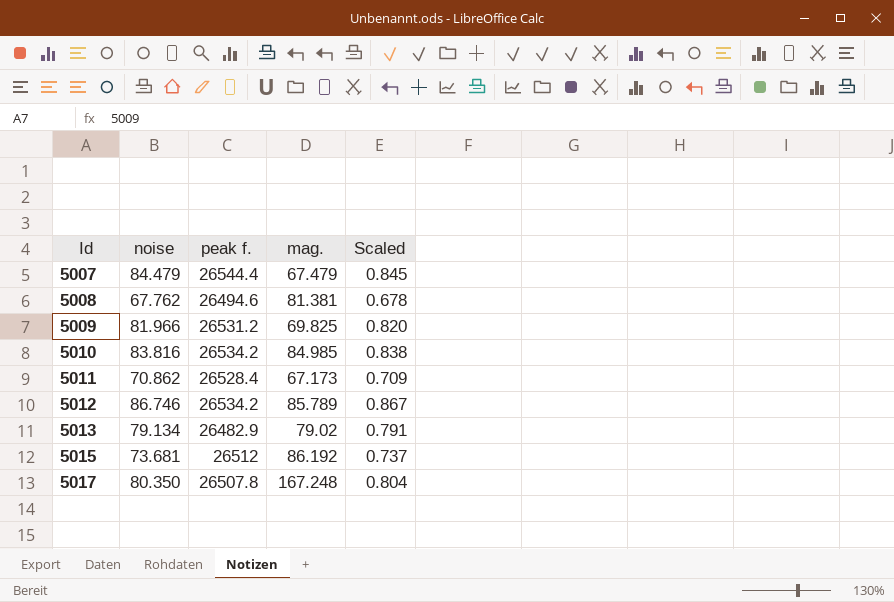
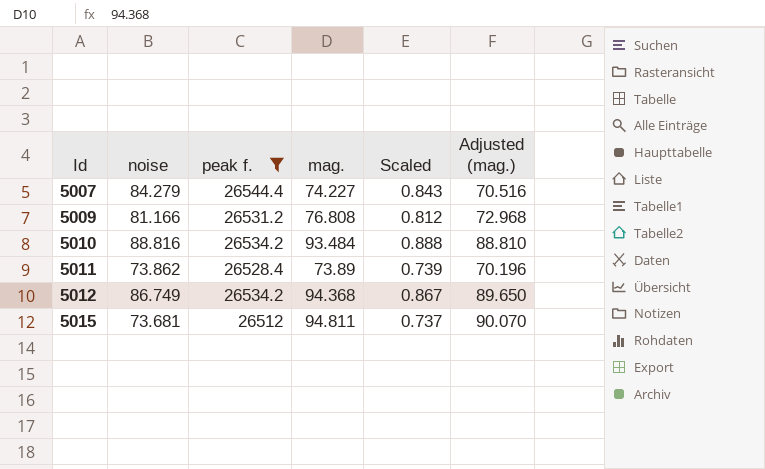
filter: none -> peak f. >= 26512
column Adjusted (mag.) | formula: none -> [mag.] * 0.95
5007 | noise: 84.479 -> 84.279
5007 | mag.: 67.479 -> 74.227
5007 | Scaled: 0.845 -> 0.843
5009 | noise: 81.966 -> 81.166
5009 | mag.: 69.825 -> 76.808
5009 | Scaled: 0.820 -> 0.812
5010 | noise: 83.816 -> 88.816
5010 | mag.: 84.985 -> 93.484
5010 | Scaled: 0.838 -> 0.888
5011 | noise: 70.862 -> 73.862
5011 | mag.: 67.173 -> 73.89
5011 | Scaled: 0.709 -> 0.739
5012 | noise: 86.746 -> 86.749
5012 | mag.: 85.789 -> 94.368
5015 | mag.: 86.192 -> 94.811

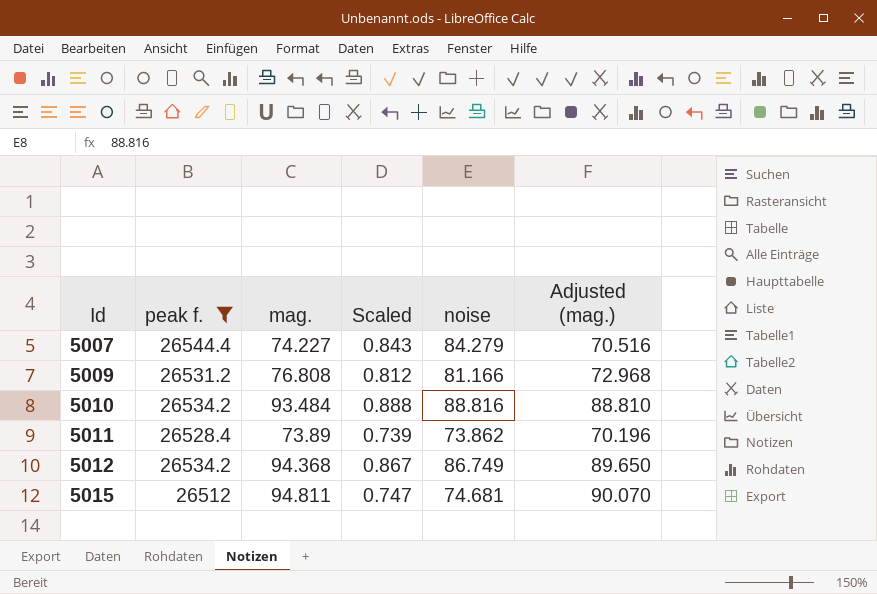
column noise | position: 2 -> 5
5015 | Scaled: 0.737 -> 0.747
5015 | noise: 73.681 -> 74.681

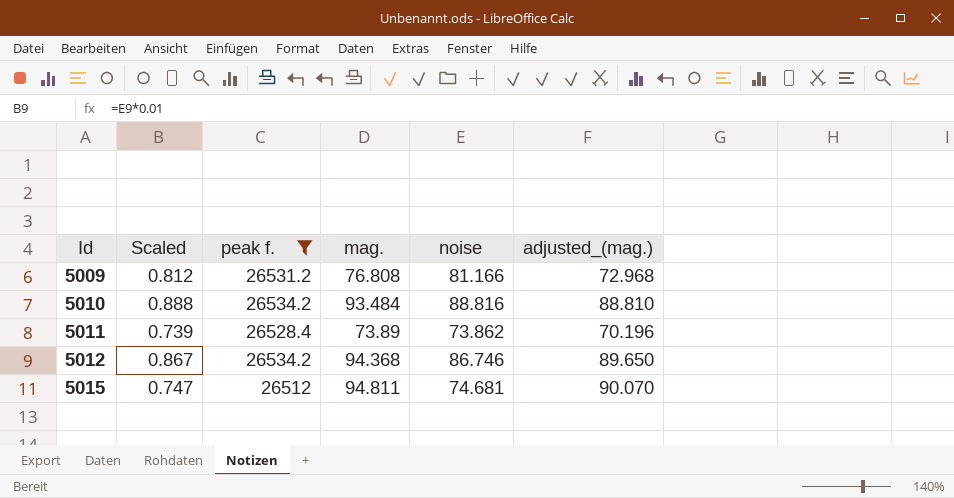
column Scaled | position: 4 -> 2
column name: Adjusted (mag.) -> adjusted_(mag.)
row 5007: 26544.4 | 74.227 | 0.843 | 84.279 | 70.516 -> none
5012 | noise: 86.749 -> 86.746

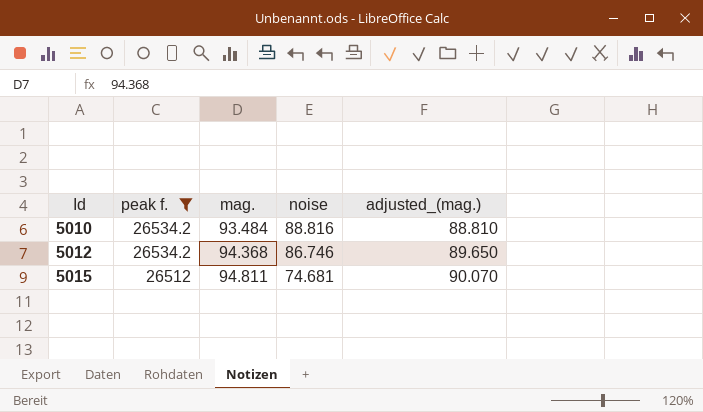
column Scaled | formula: [noise] * 0.01 -> none
row 5009: 0.812 | 26531.2 | 76.808 | 81.166 | 72.968 -> none
row 5011: 0.739 | 26528.4 | 73.89 | 73.862 | 70.196 -> none

